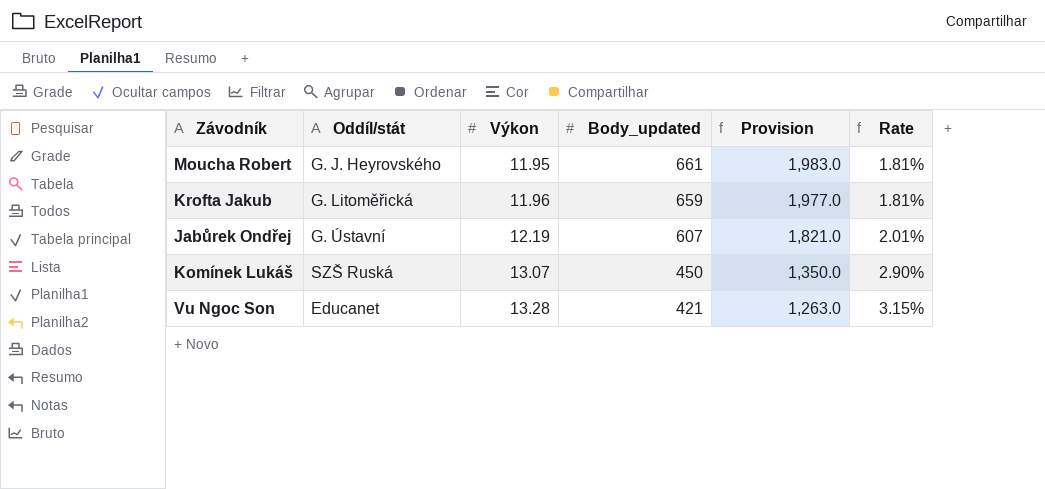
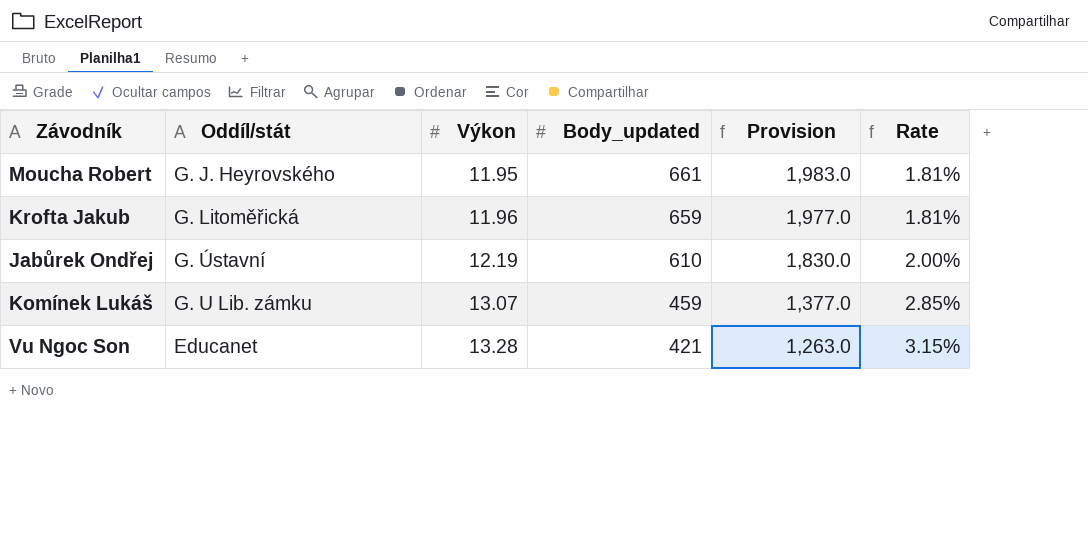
Jabůrek Ondřej | Body_updated: 607 -> 610
Jabůrek Ondřej | Provision: 1,821.0 -> 1,830.0
Jabůrek Ondřej | Rate: 2.01% -> 2.00%
Komínek Lukáš | Oddíl/stát: SZŠ Ruská -> G. U Lib. zámku
Komínek Lukáš | Body_updated: 450 -> 459
Komínek Lukáš | Provision: 1,350.0 -> 1,377.0
Komínek Lukáš | Rate: 2.90% -> 2.85%

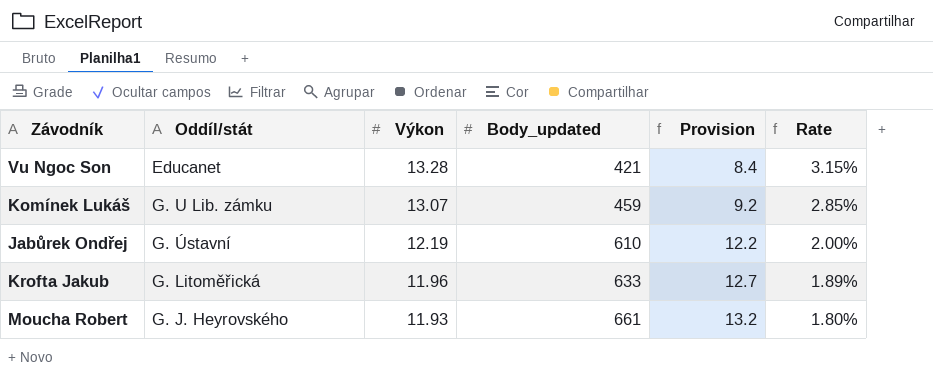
row order: Výkon ascending -> Výkon descending
column Provision | formula: [Body_updated] * 3 -> [Body_updated] * 0.02
Krofta Jakub | Body_updated: 659 -> 633
Krofta Jakub | Rate: 1.81% -> 1.89%
Moucha Robert | Výkon: 11.95 -> 11.93
Moucha Robert | Rate: 1.81% -> 1.80%

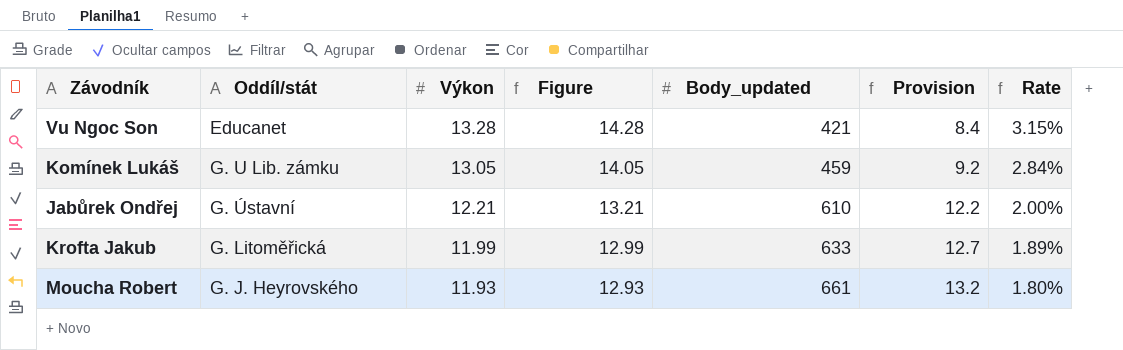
column Figure | formula: none -> [Výkon] + 1
Komínek Lukáš | Výkon: 13.07 -> 13.05
Komínek Lukáš | Rate: 2.85% -> 2.84%
Jabůrek Ondřej | Výkon: 12.19 -> 12.21
Krofta Jakub | Výkon: 11.96 -> 11.99

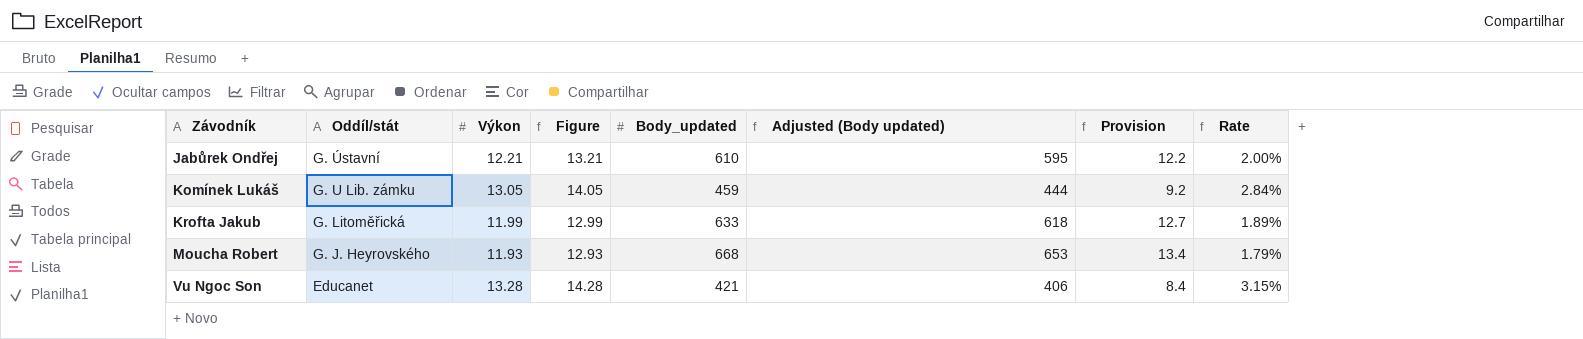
row order: Výkon descending -> Závodník ascending
column Adjusted (Body updated) | formula: none -> [Body_updated] - 15
Moucha Robert | Body_updated: 661 -> 668
Moucha Robert | Provision: 13.2 -> 13.4
Moucha Robert | Rate: 1.80% -> 1.79%

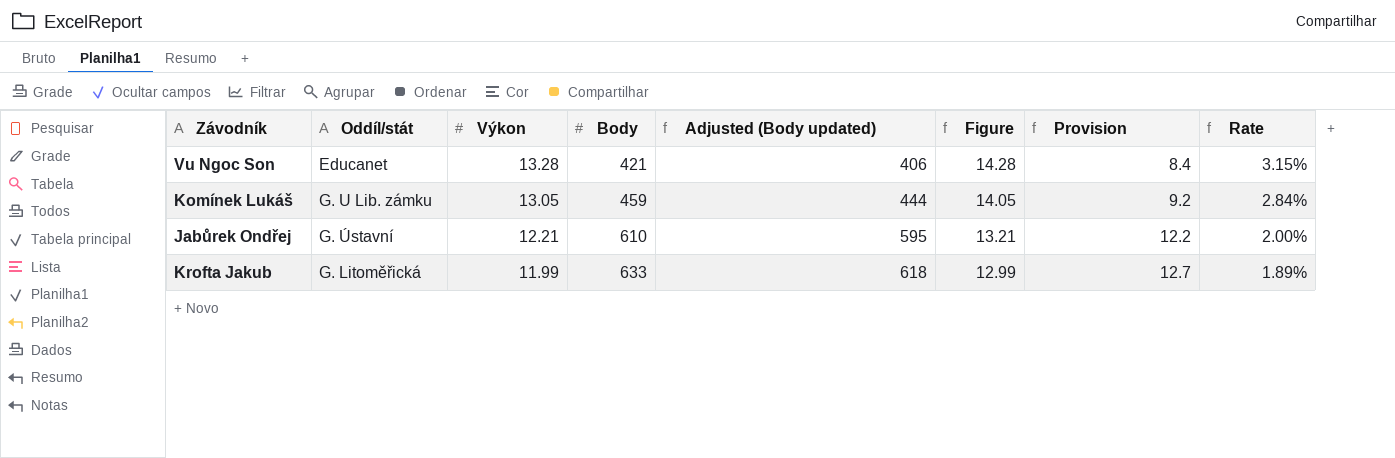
row order: Závodník ascending -> Výkon descending
column name: Body_updated -> Body
column Figure | position: 4 -> 6
row Moucha Robert: G. J. Heyrovského | 11.93 | 12.93 | 668 | 653 | 13.4 | 1.79% -> none

